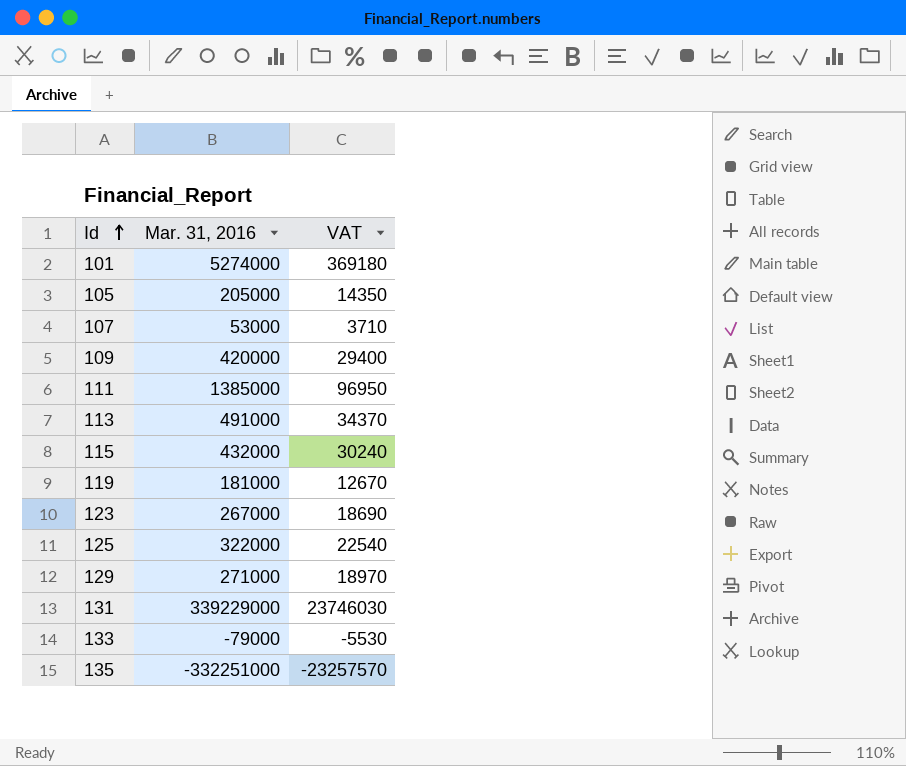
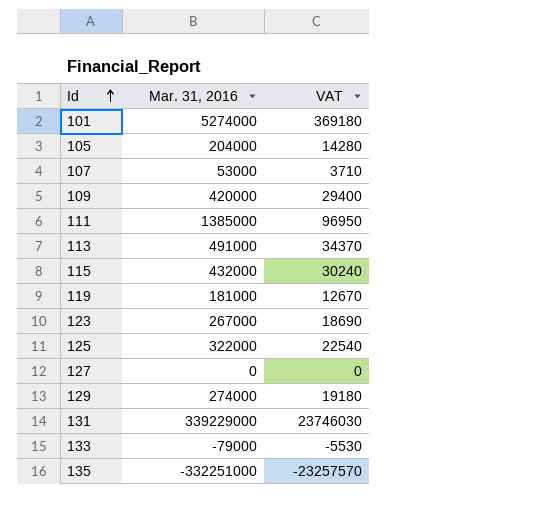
105 | Mar. 31, 2016: 205000 -> 204000
105 | VAT: 14350 -> 14280
row 127: none -> 0 | 0
129 | Mar. 31, 2016: 271000 -> 274000
129 | VAT: 18970 -> 19180

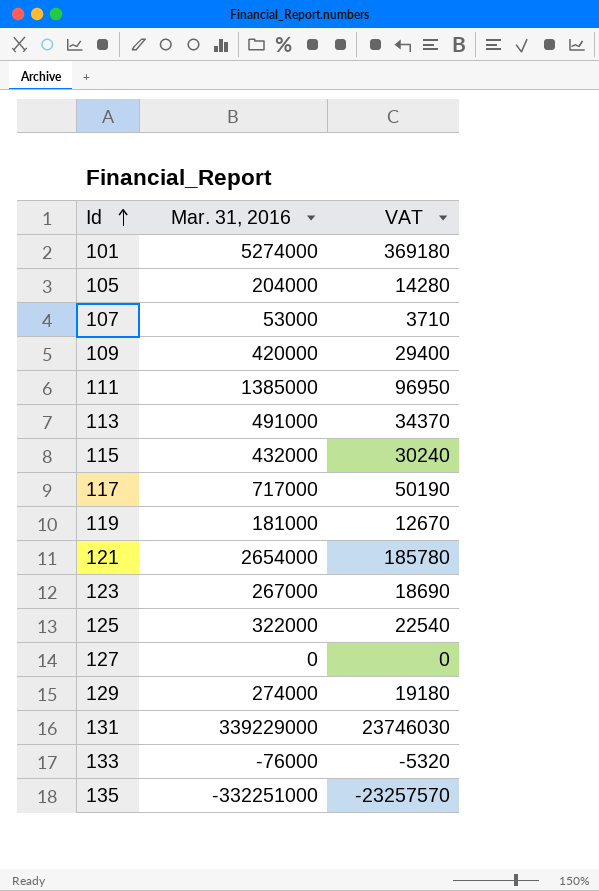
row 117: none -> 717000 | 50190
row 121: none -> 2654000 | 185780
133 | Mar. 31, 2016: -79000 -> -76000
133 | VAT: -5530 -> -5320

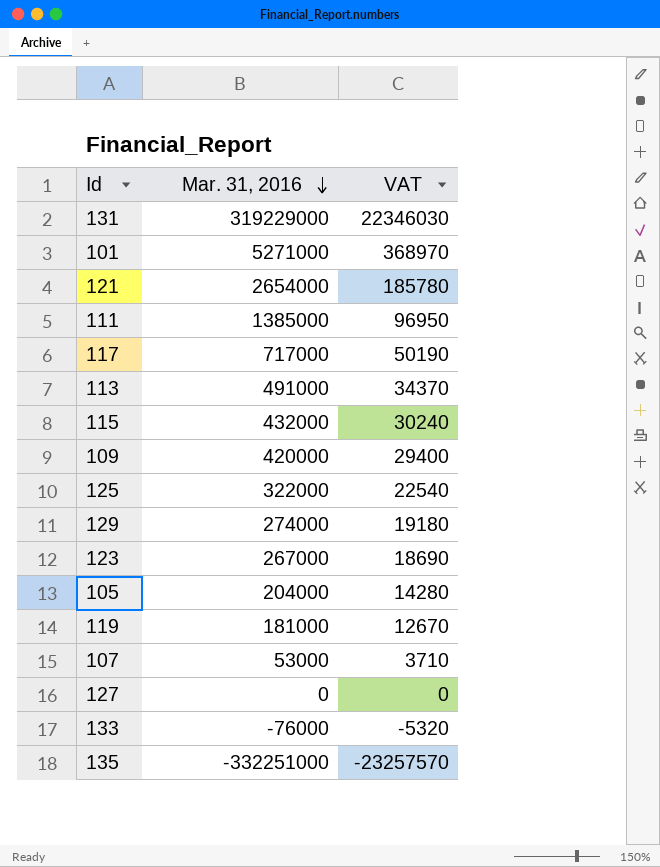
row order: Id ascending -> Mar. 31, 2016 descending
131 | Mar. 31, 2016: 339229000 -> 319229000
131 | VAT: 23746030 -> 22346030
101 | Mar. 31, 2016: 5274000 -> 5271000
101 | VAT: 369180 -> 368970

